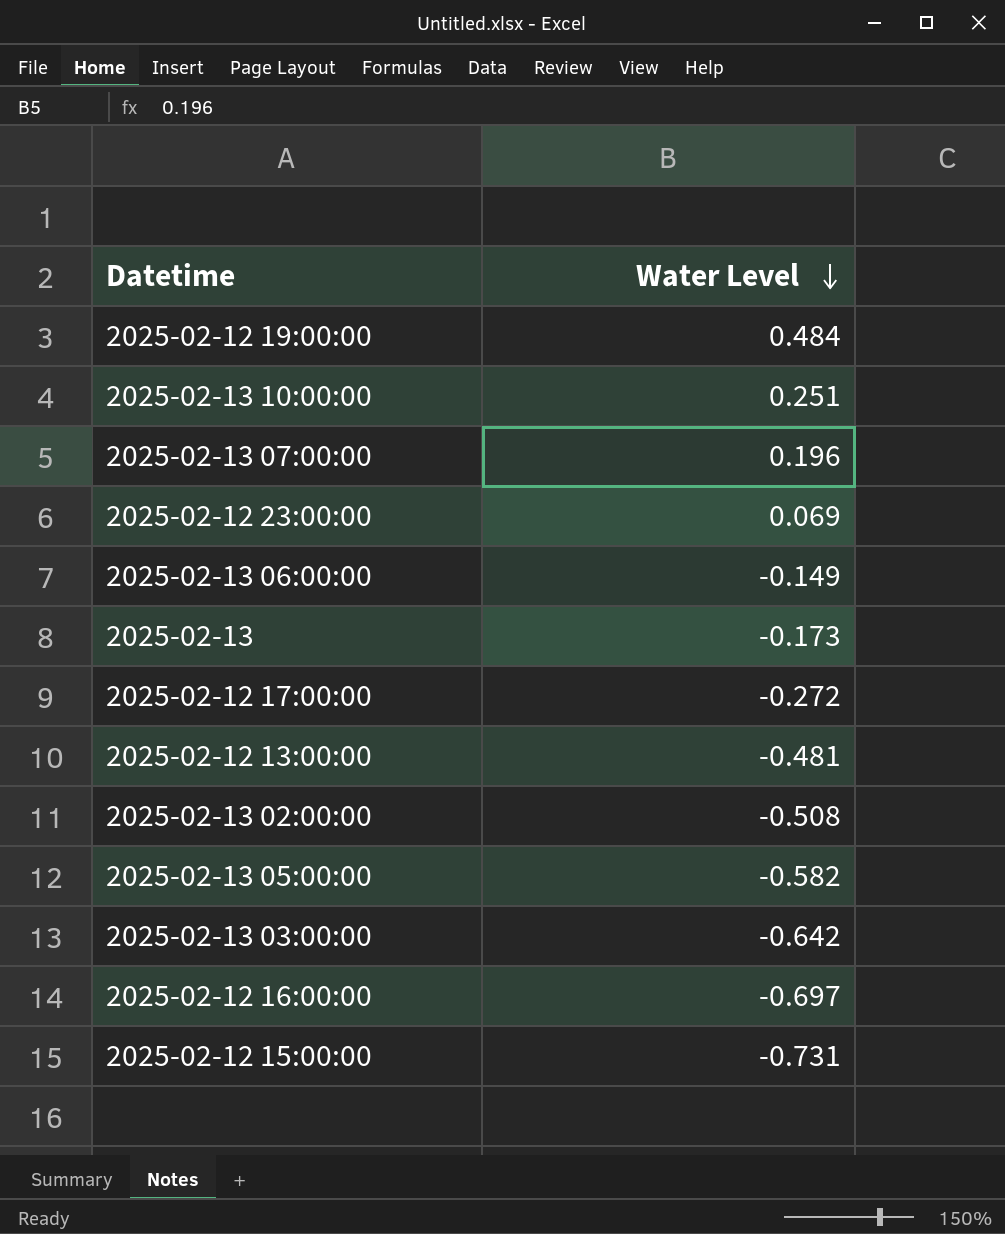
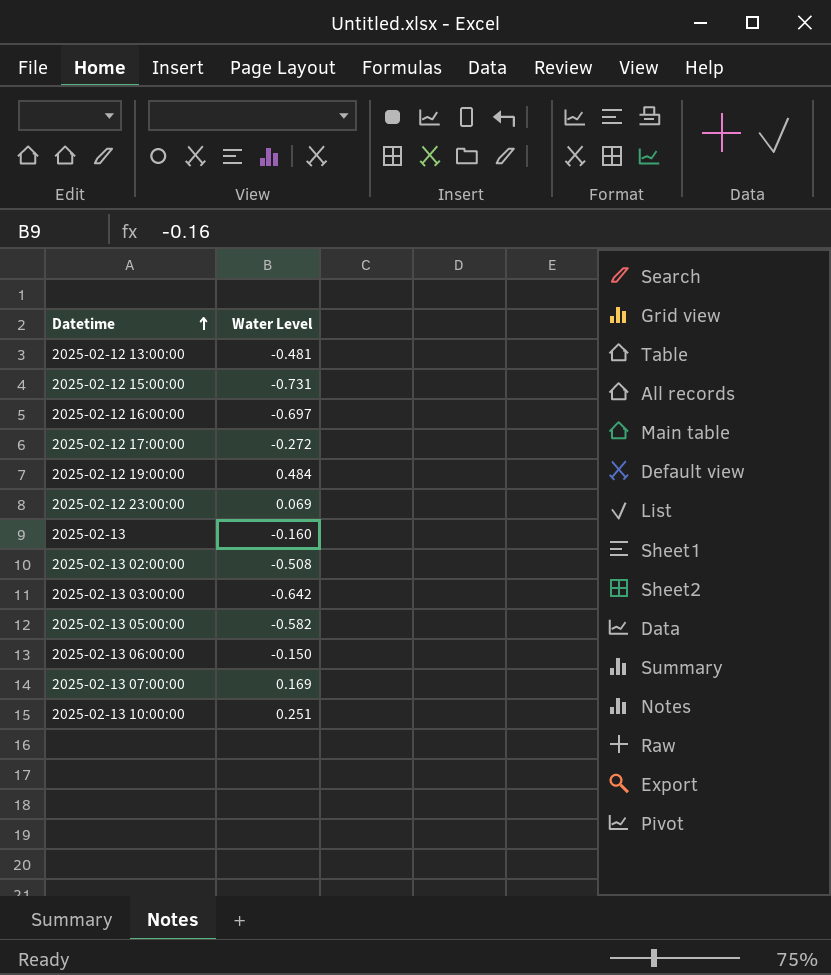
row order: Water Level descending -> Datetime ascending
2025-02-13 | Water Level: -0.173 -> -0.160
2025-02-13 06:00:00 | Water Level: -0.149 -> -0.150
2025-02-13 07:00:00 | Water Level: 0.196 -> 0.169

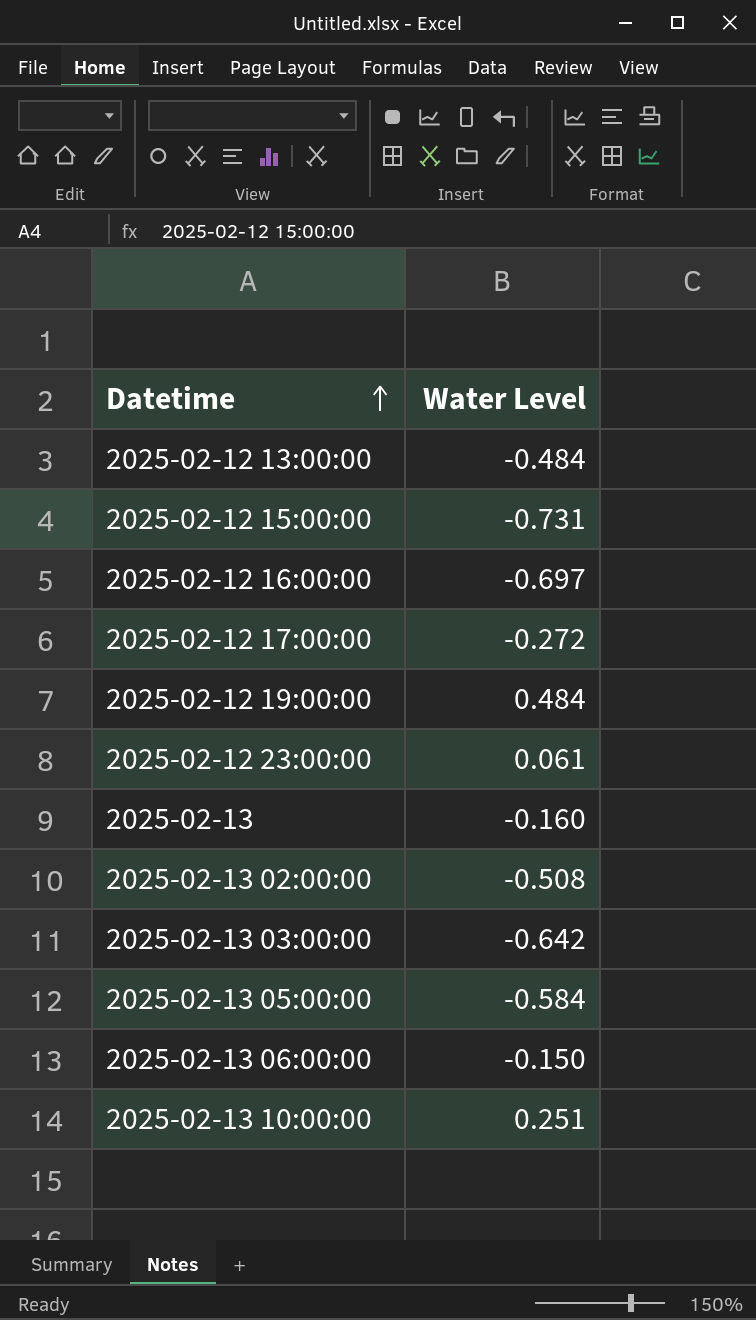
row 2025-02-13 07:00:00: 0.169 -> none
2025-02-12 13:00:00 | Water Level: -0.481 -> -0.484
2025-02-12 23:00:00 | Water Level: 0.069 -> 0.061
2025-02-13 05:00:00 | Water Level: -0.582 -> -0.584

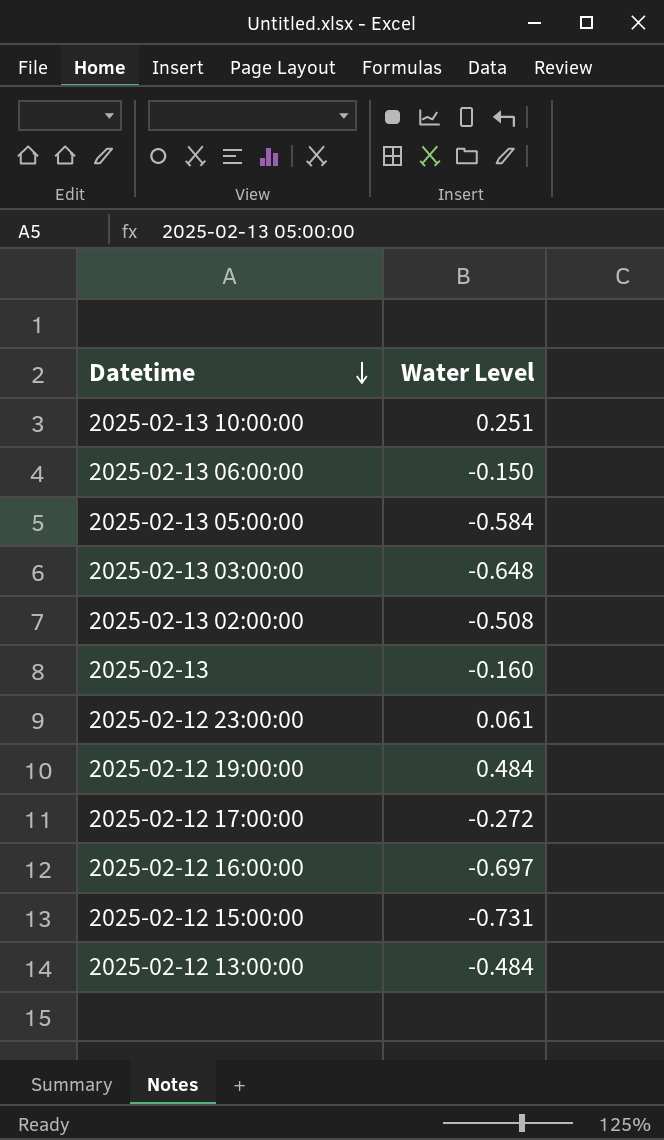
row order: Datetime ascending -> Datetime descending
2025-02-13 03:00:00 | Water Level: -0.642 -> -0.648

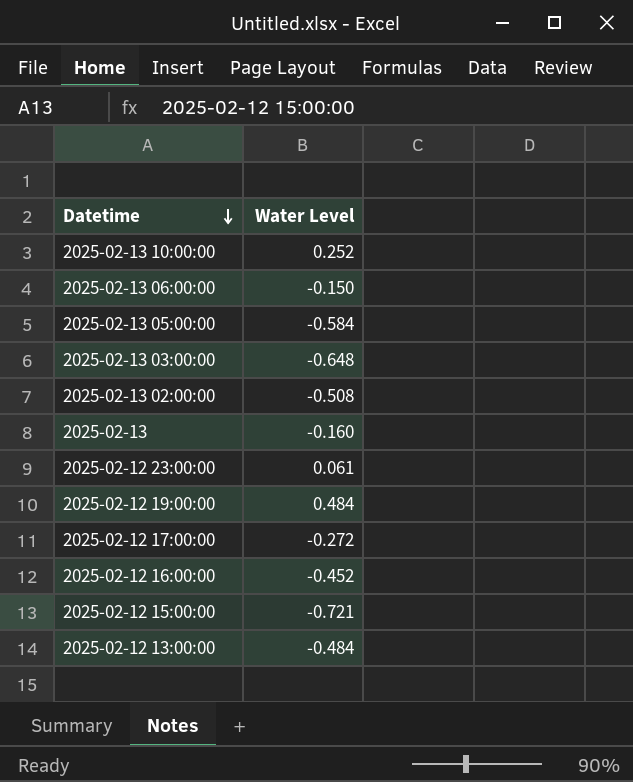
2025-02-13 10:00:00 | Water Level: 0.251 -> 0.252
2025-02-12 16:00:00 | Water Level: -0.697 -> -0.452
2025-02-12 15:00:00 | Water Level: -0.731 -> -0.721

